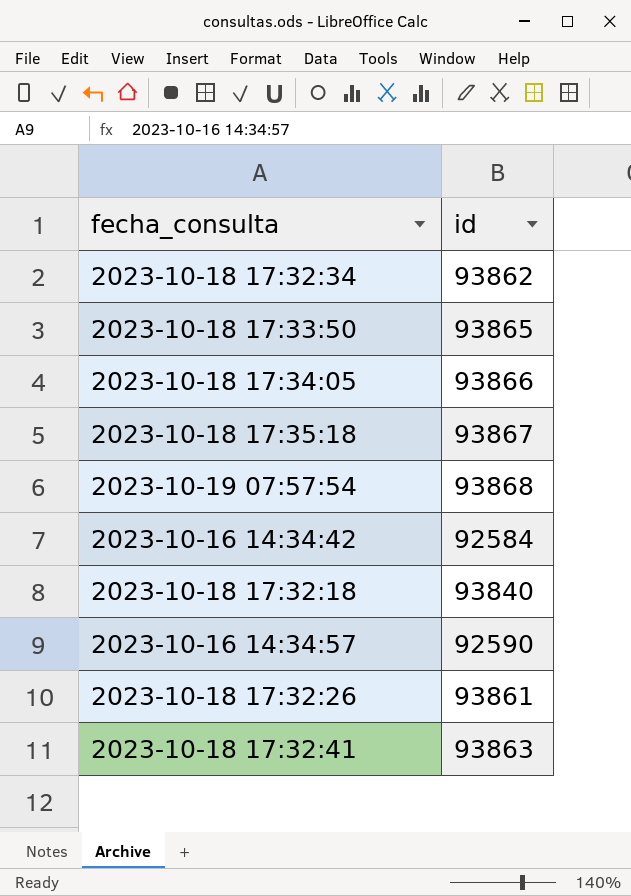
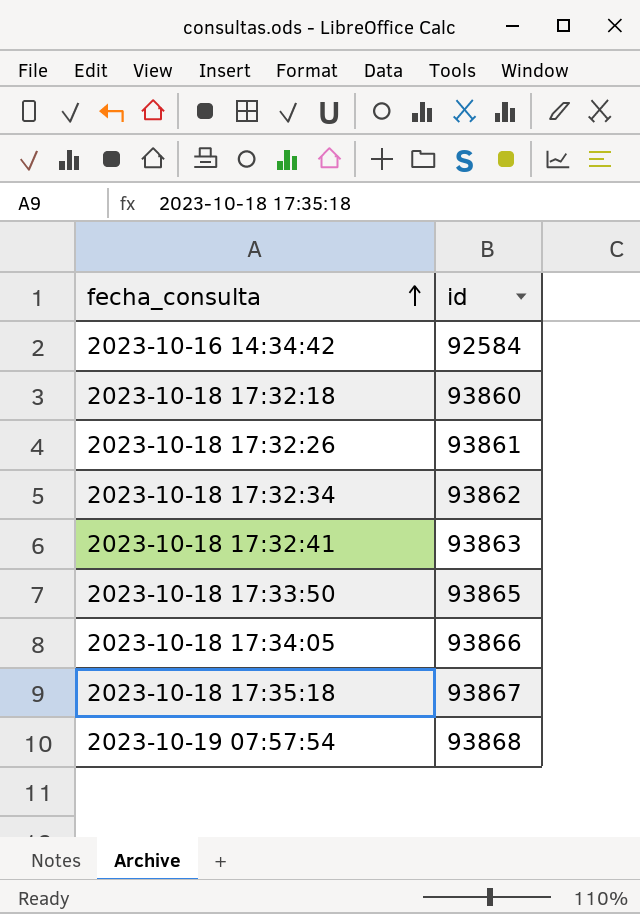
row order: none -> fecha_consulta ascending
row 2023-10-16 14:34:57: 92590 -> none
2023-10-18 17:32:18 | id: 93840 -> 93860

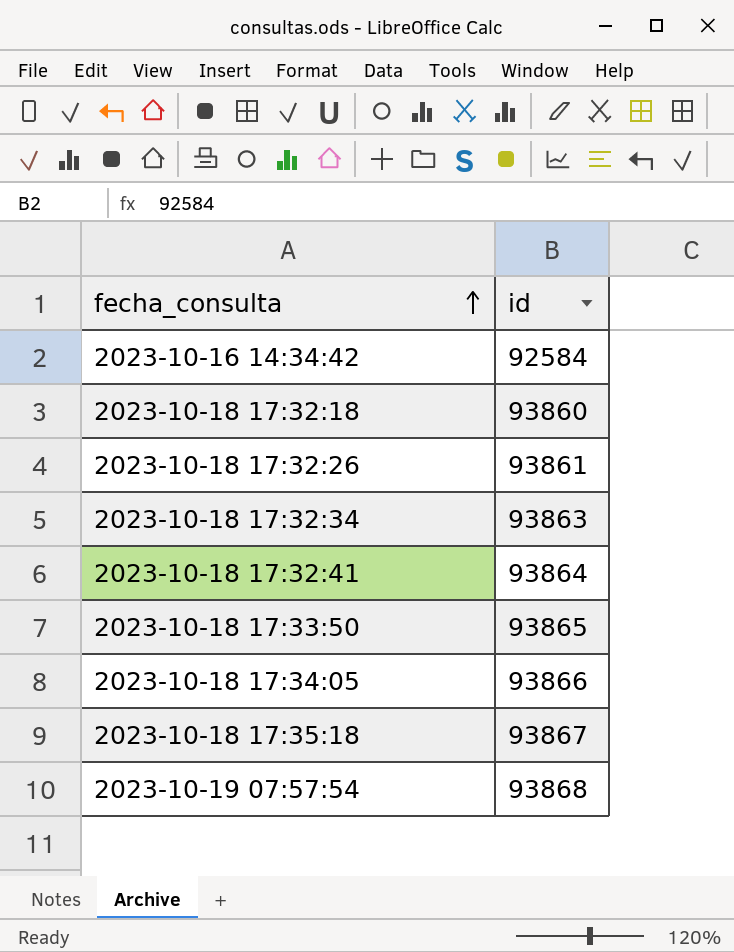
2023-10-18 17:32:34 | id: 93862 -> 93863
2023-10-18 17:32:41 | id: 93863 -> 93864

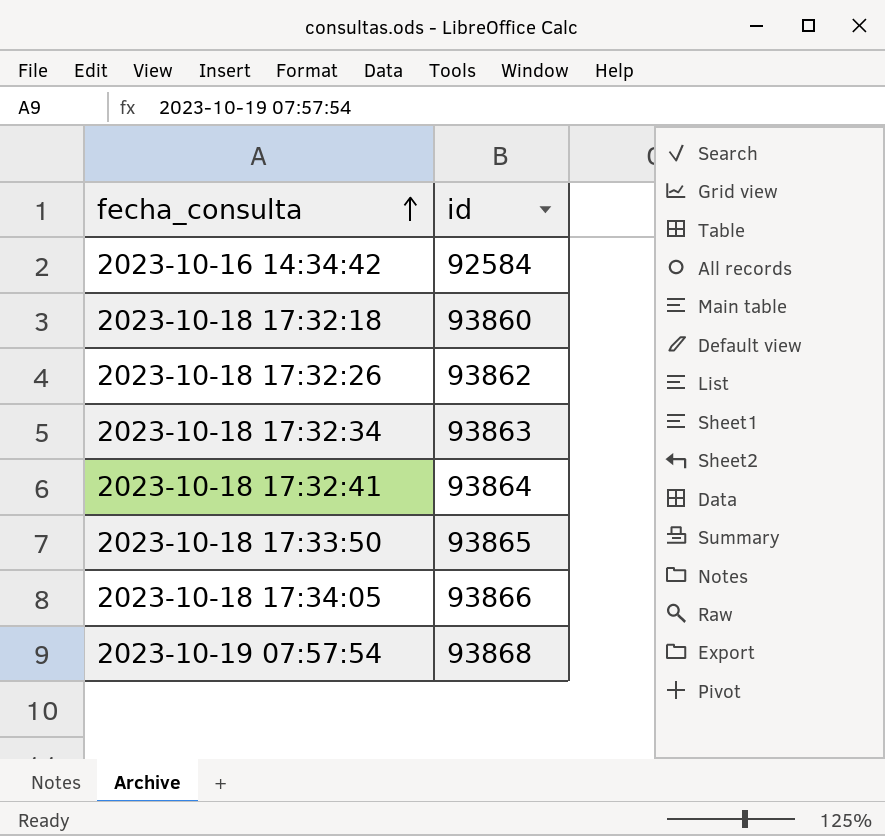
row 2023-10-18 17:35:18: 93867 -> none
2023-10-18 17:32:26 | id: 93861 -> 93862

